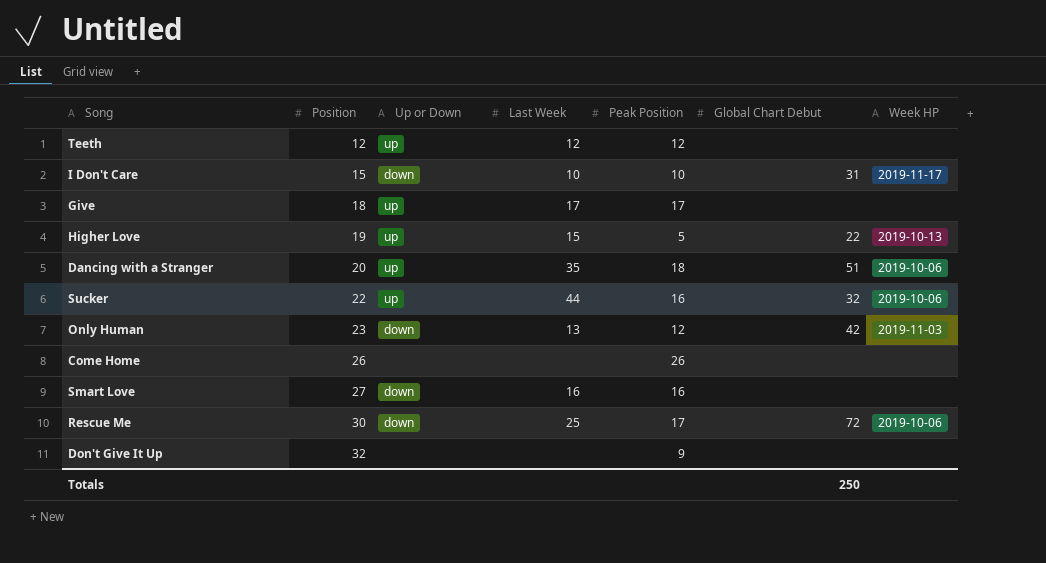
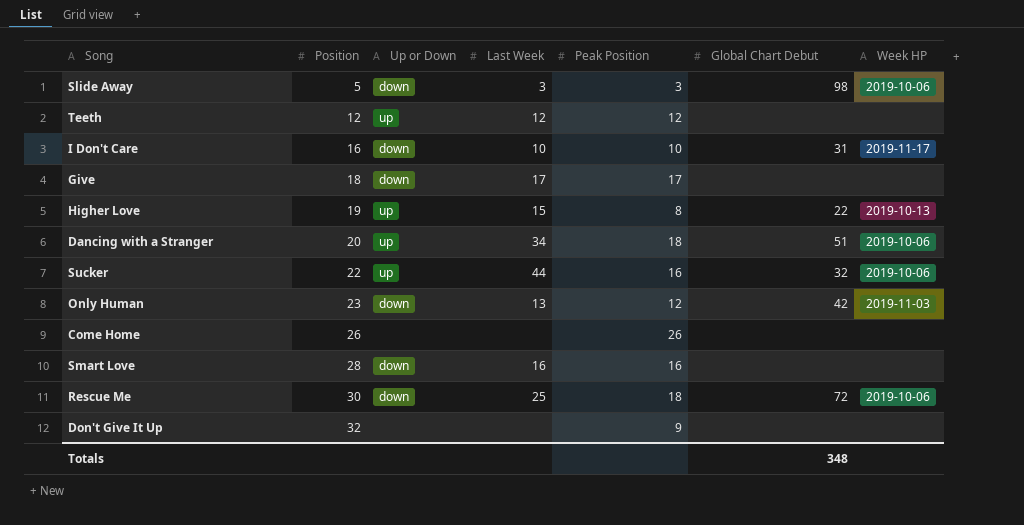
row Slide Away: none -> 5 | down | 3 | 3 | 98 | 2019-10-06
I Don't Care | Position: 15 -> 16
Give | Up or Down: up -> down
Higher Love | Peak Position: 5 -> 8
Dancing with a Stranger | Last Week: 35 -> 34
Smart Love | Position: 27 -> 28
Rescue Me | Peak Position: 17 -> 18
Totals | Global Chart Debut: 250 -> 348

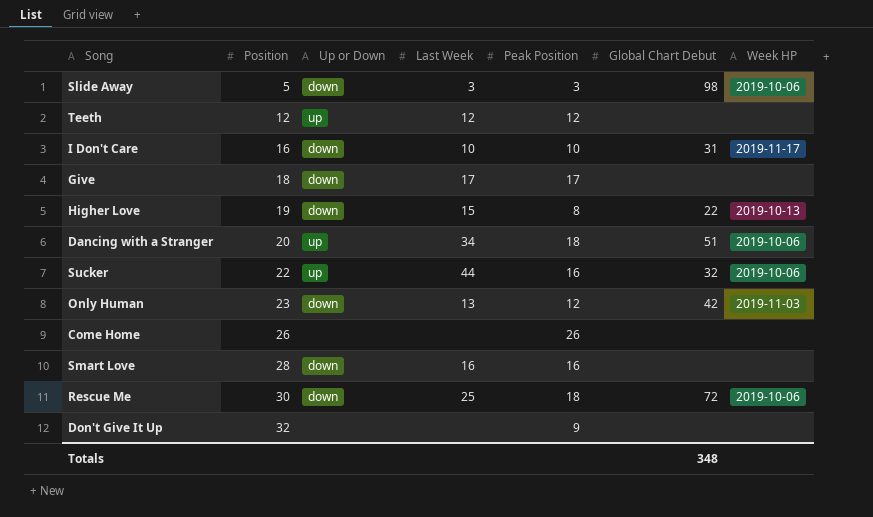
Higher Love | Up or Down: up -> down

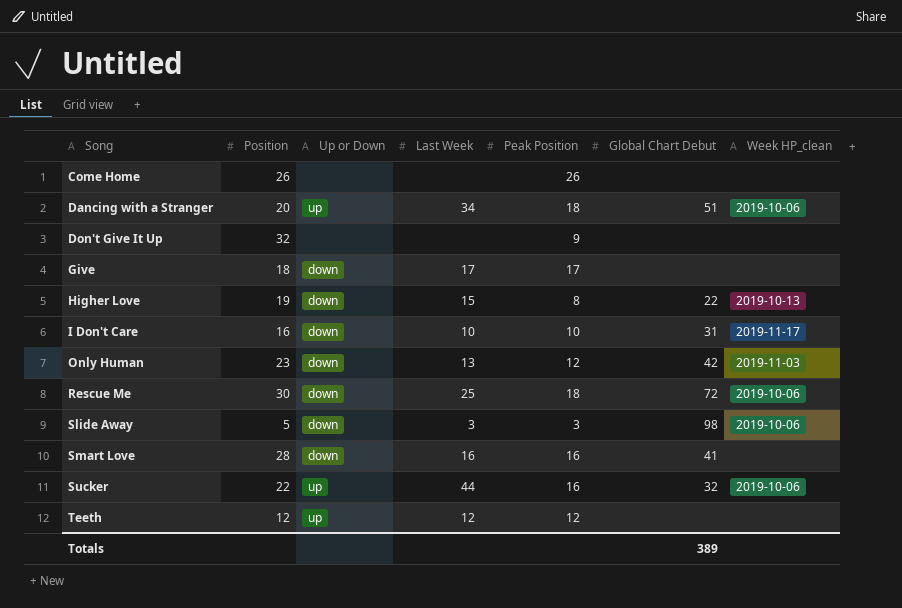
row order: Position ascending -> Song ascending
column name: Week HP -> Week HP_clean
Smart Love | Global Chart Debut: none -> 41
Totals | Global Chart Debut: 348 -> 389

